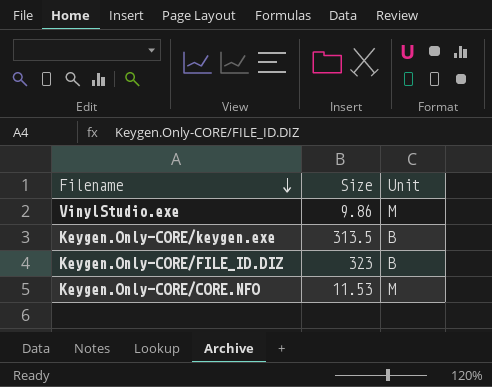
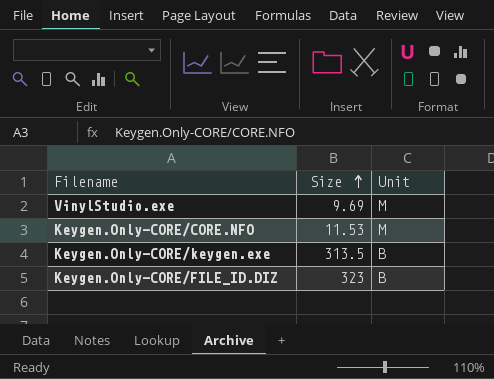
row order: Filename descending -> Size ascending
VinylStudio.exe | Size: 9.86 -> 9.69

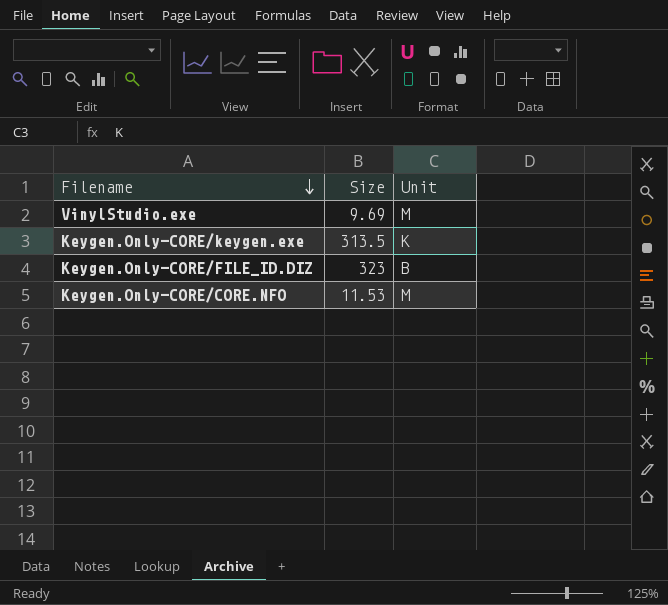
row order: Size ascending -> Filename descending
Keygen.Only-CORE/keygen.exe | Unit: B -> K

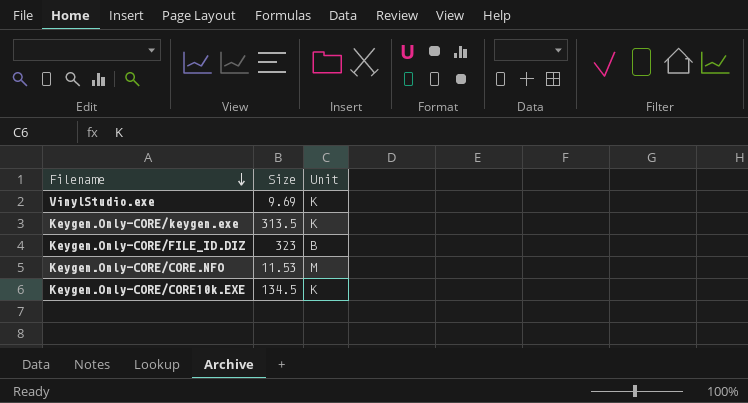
VinylStudio.exe | Unit: M -> K
row Keygen.Only-CORE/CORE10k.EXE: none -> 134.5 | K

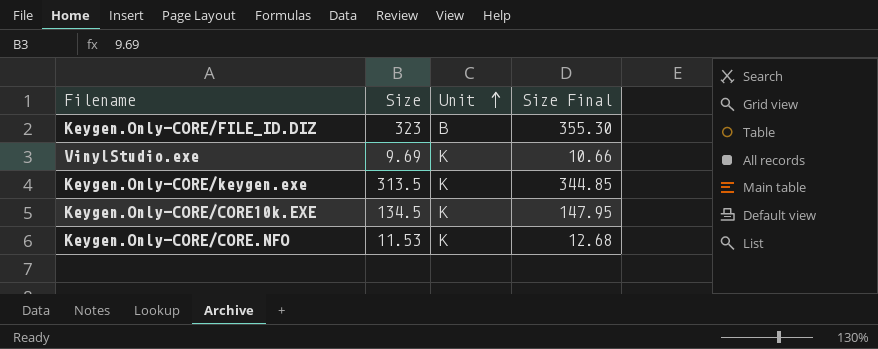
row order: Filename descending -> Unit ascending
column Size Final | formula: none -> [Size] * 1.1
Keygen.Only-CORE/CORE.NFO | Unit: M -> K

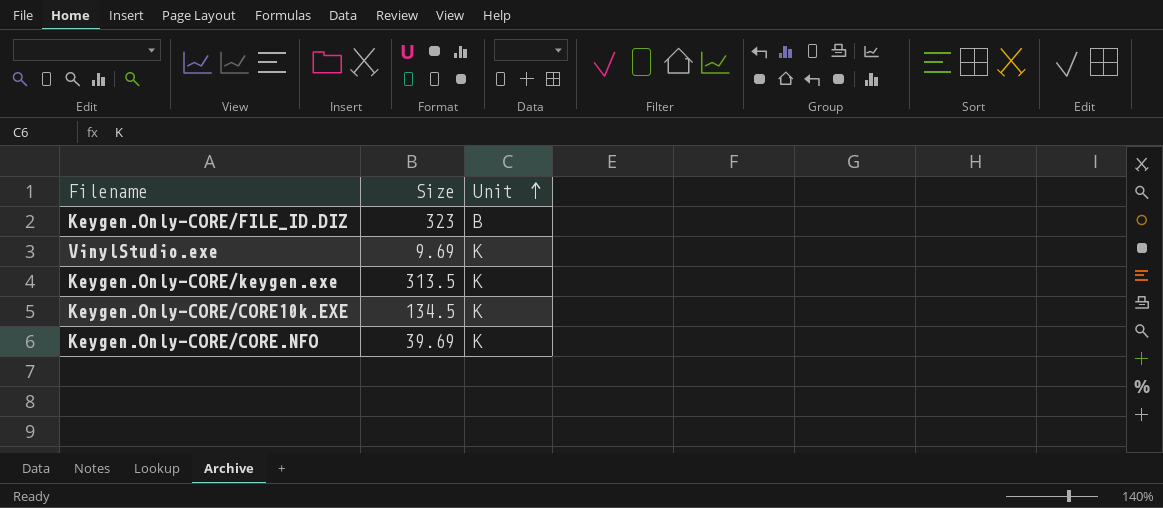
column Size Final | formula: [Size] * 1.1 -> none
Keygen.Only-CORE/CORE.NFO | Size: 11.53 -> 39.69

